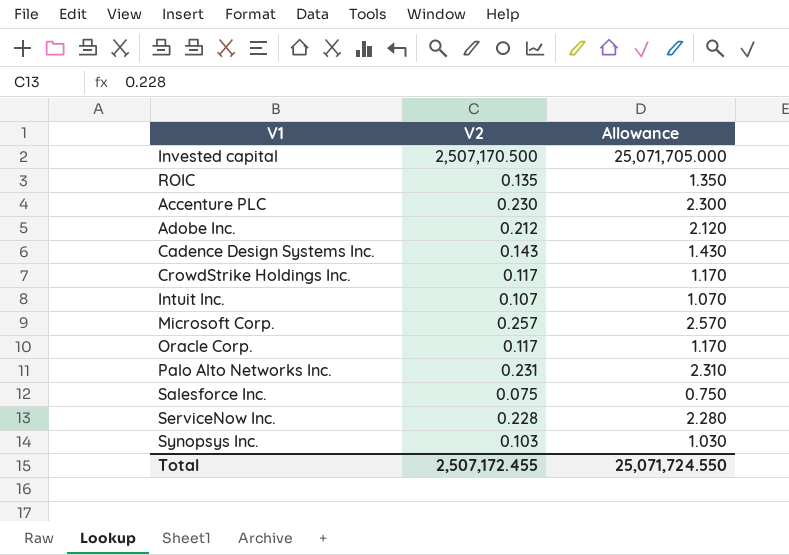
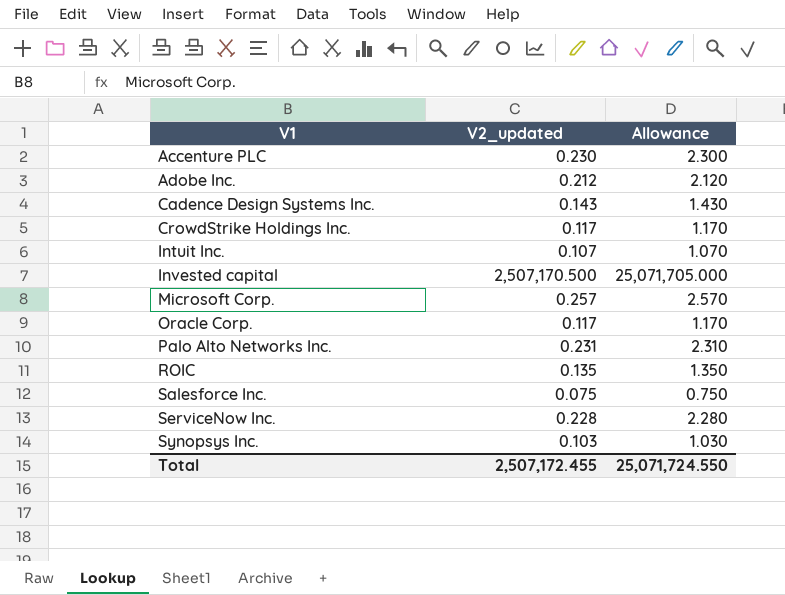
row order: none -> V1 ascending
column name: V2 -> V2_updated

